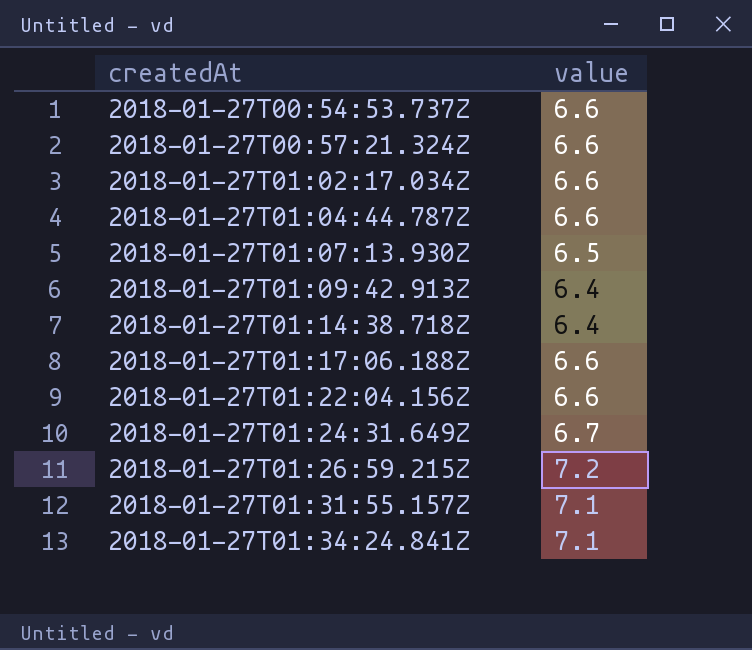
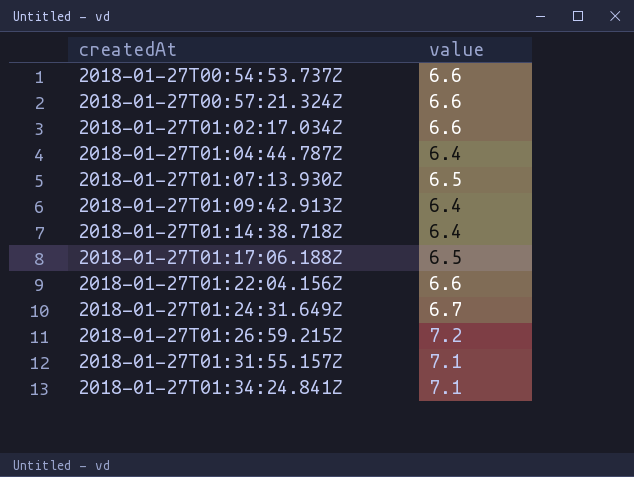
2018-01-27T01:04:44.787Z | value: 6.6 -> 6.4
2018-01-27T01:17:06.188Z | value: 6.6 -> 6.5

